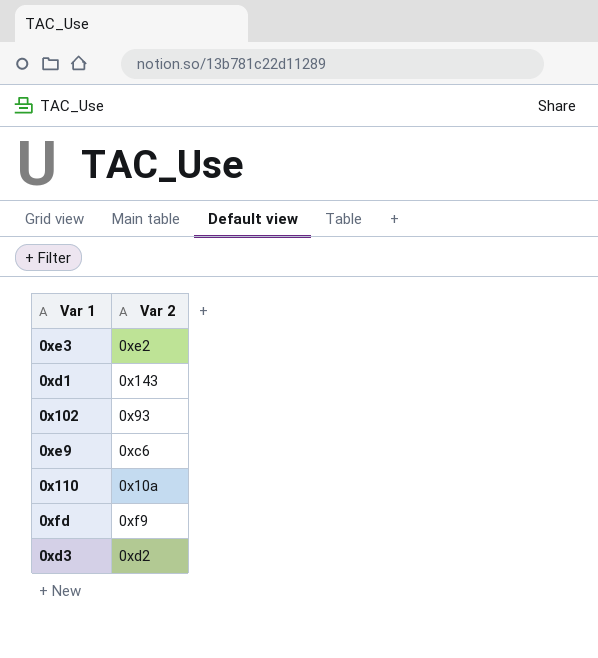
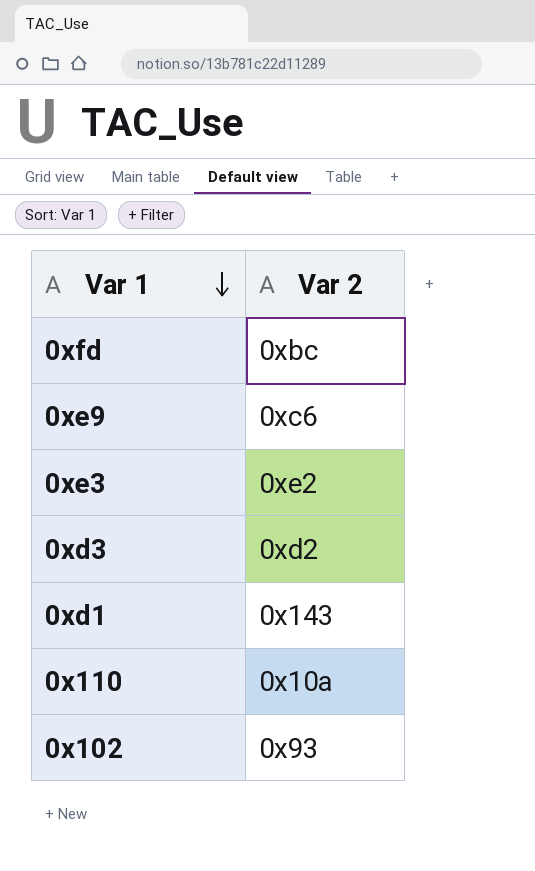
row order: none -> Var 1 descending
0xfd | Var 2: 0xf9 -> 0xbc

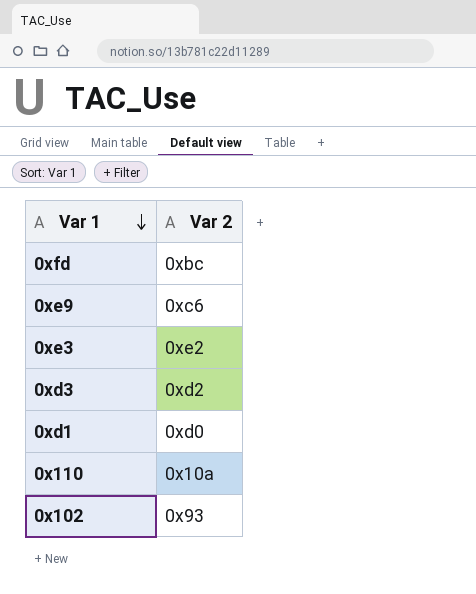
0xd1 | Var 2: 0x143 -> 0xd0

